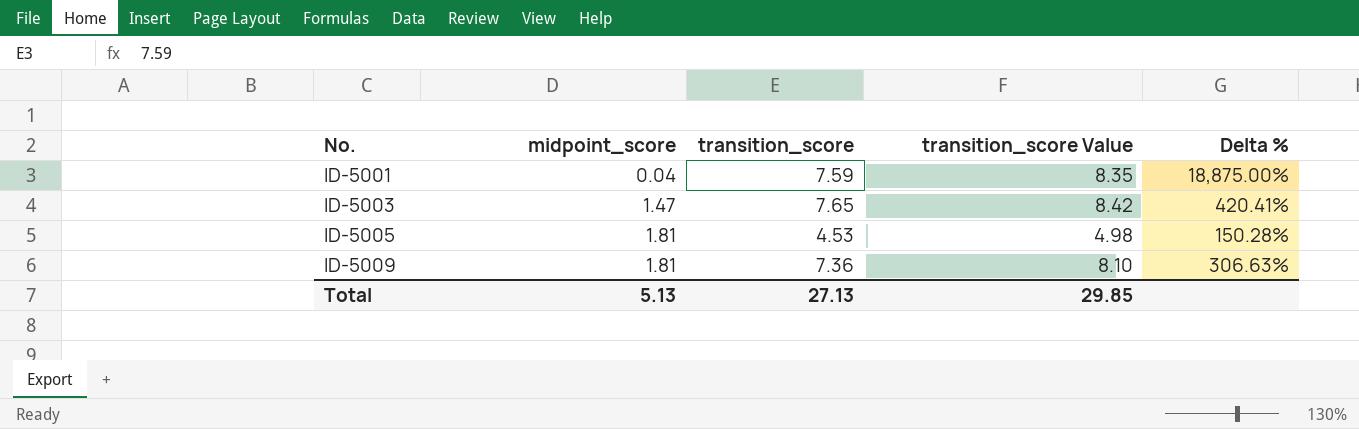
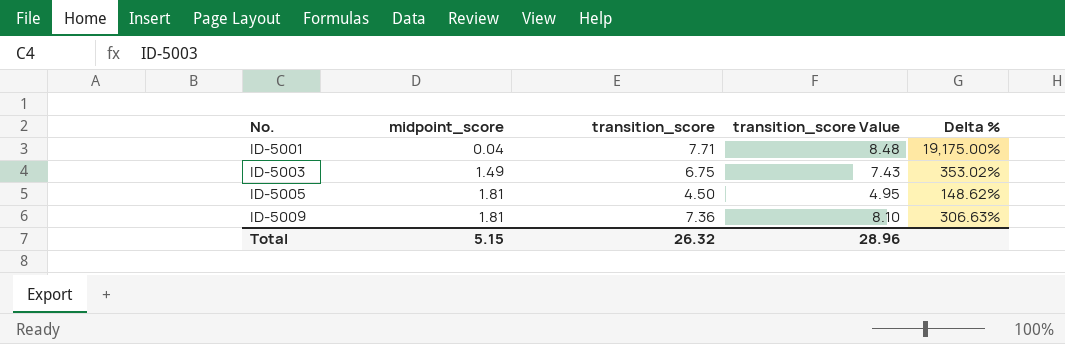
ID-5001 | transition_score: 7.59 -> 7.71
ID-5001 | transition_score Value: 8.35 -> 8.48
ID-5001 | Delta %: 18,875.00% -> 19,175.00%
ID-5003 | midpoint_score: 1.47 -> 1.49
ID-5003 | transition_score: 7.65 -> 6.75
ID-5003 | transition_score Value: 8.42 -> 7.43
ID-5003 | Delta %: 420.41% -> 353.02%
ID-5005 | transition_score: 4.53 -> 4.50
ID-5005 | transition_score Value: 4.98 -> 4.95
ID-5005 | Delta %: 150.28% -> 148.62%
Total | midpoint_score: 5.13 -> 5.15
Total | transition_score: 27.13 -> 26.32
Total | transition_score Value: 29.85 -> 28.96

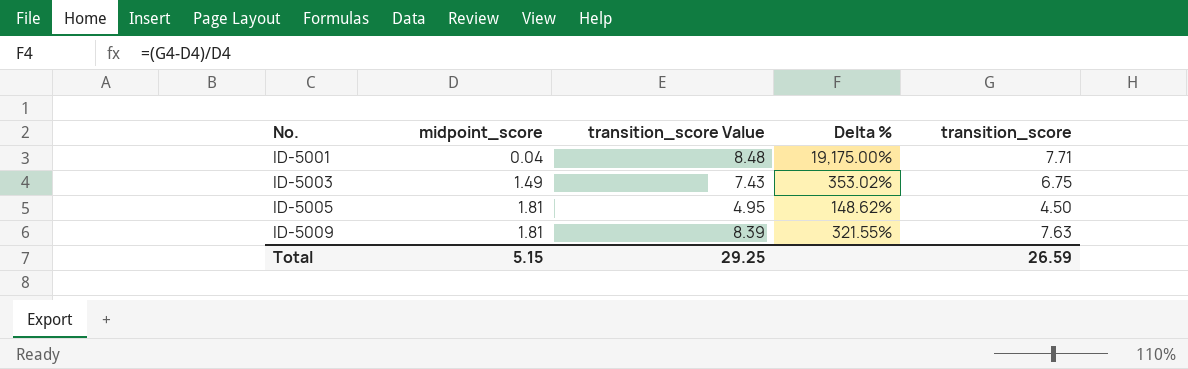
column transition_score | position: 3 -> 5
ID-5009 | transition_score Value: 8.10 -> 8.39
ID-5009 | Delta %: 306.63% -> 321.55%
ID-5009 | transition_score: 7.36 -> 7.63
Total | transition_score Value: 28.96 -> 29.25
Total | transition_score: 26.32 -> 26.59

